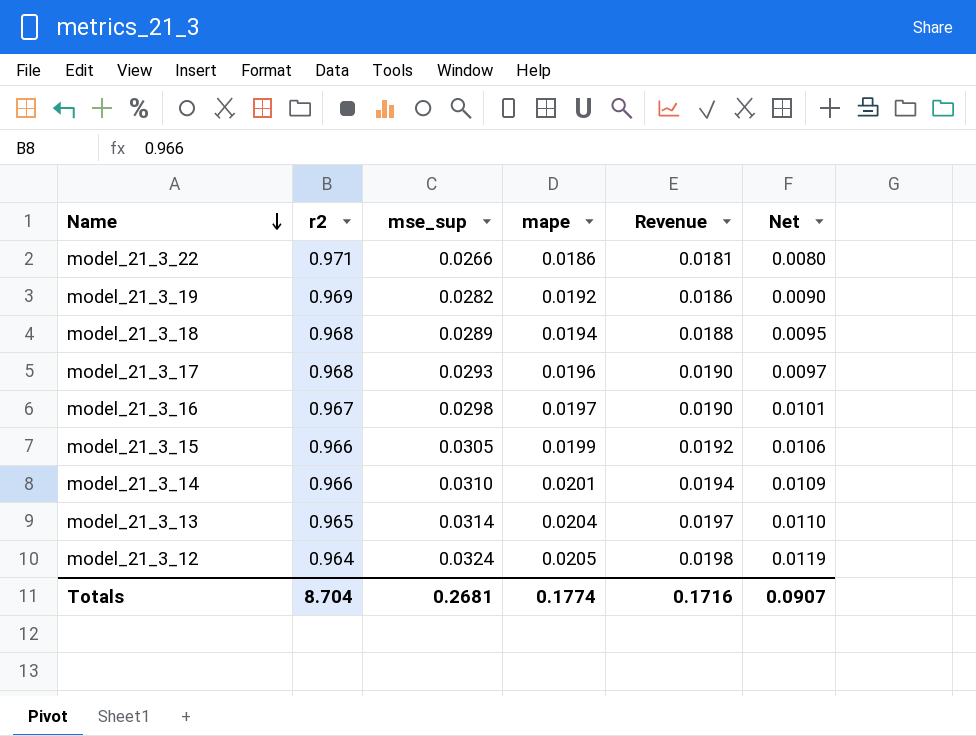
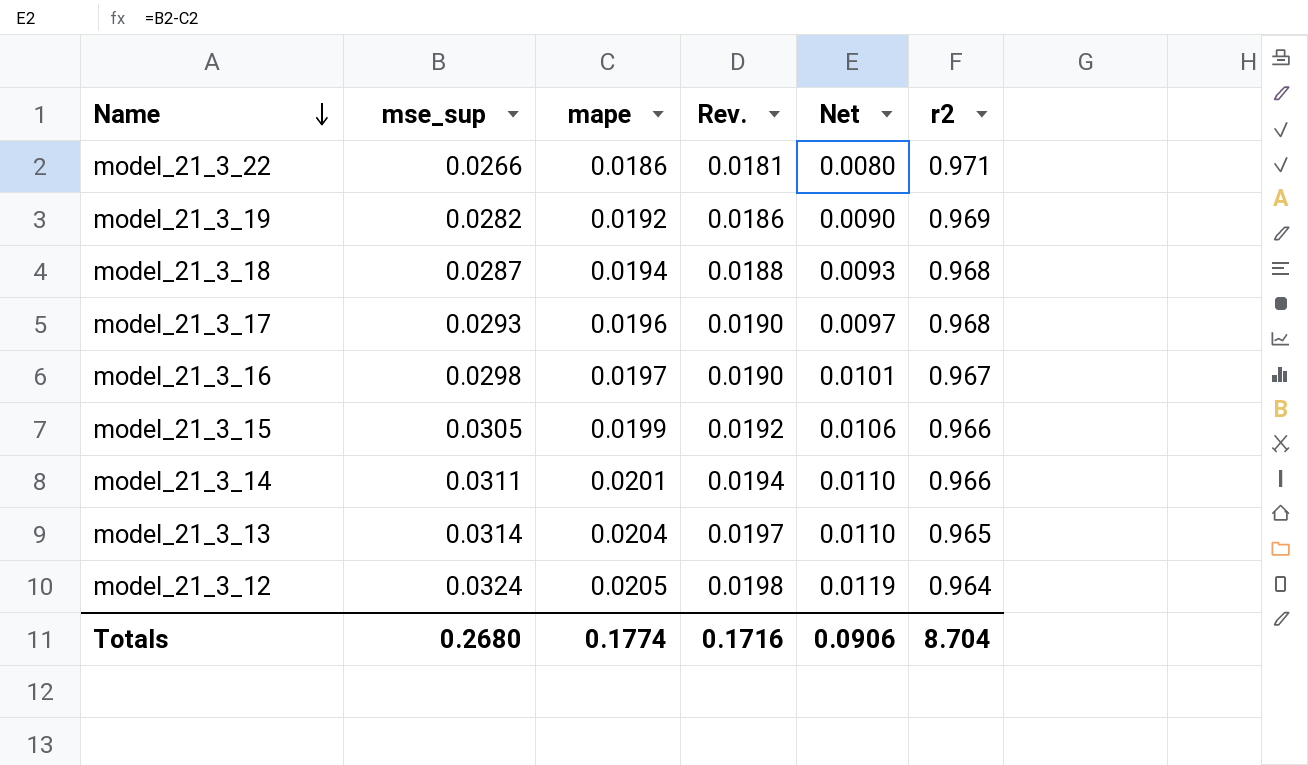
column name: Revenue -> Rev.
column r2 | position: 2 -> 6
model_21_3_18 | mse_sup: 0.0289 -> 0.0287
model_21_3_18 | Net: 0.0095 -> 0.0093
model_21_3_14 | mse_sup: 0.0310 -> 0.0311
model_21_3_14 | Net: 0.0109 -> 0.0110
Totals | mse_sup: 0.2681 -> 0.2680
Totals | Net: 0.0907 -> 0.0906

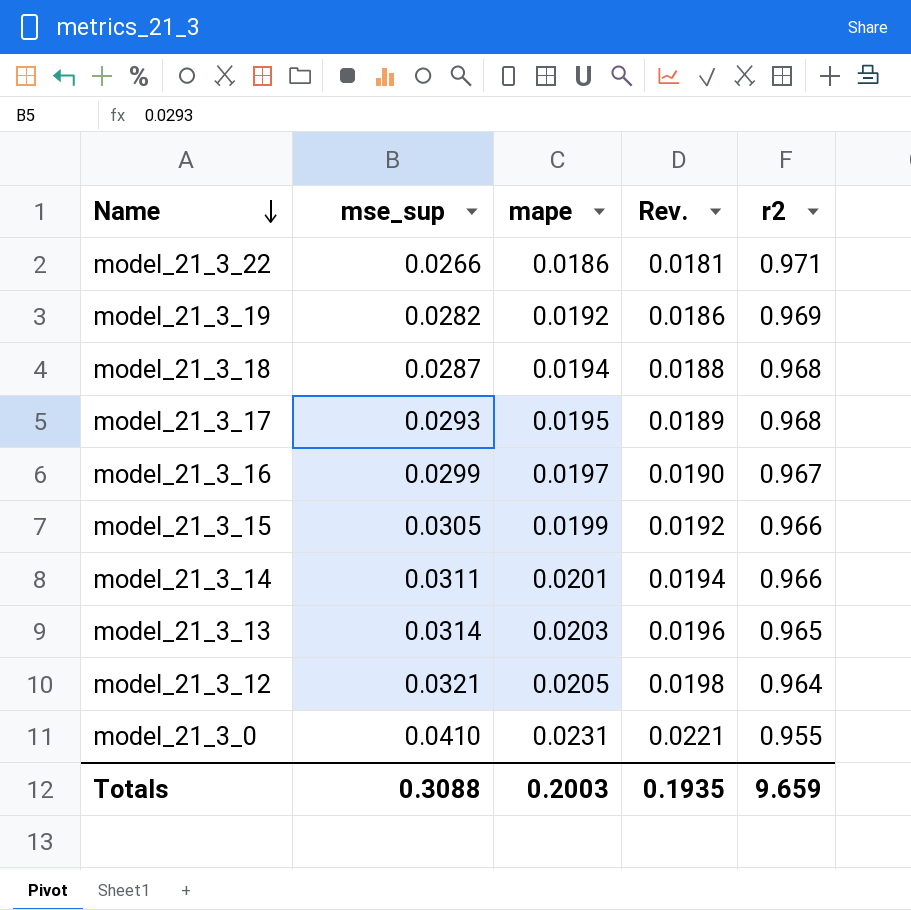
column Net | formula: [mse_sup] - [mape] -> none
model_21_3_17 | mape: 0.0196 -> 0.0195
model_21_3_17 | Rev.: 0.0190 -> 0.0189
model_21_3_16 | mse_sup: 0.0298 -> 0.0299
model_21_3_13 | mape: 0.0204 -> 0.0203
model_21_3_13 | Rev.: 0.0197 -> 0.0196
model_21_3_12 | mse_sup: 0.0324 -> 0.0321
row model_21_3_0: none -> 0.0410 | 0.0231 | 0.0221 | 0.955
Totals | mse_sup: 0.2680 -> 0.3088
Totals | mape: 0.1774 -> 0.2003
Totals | Rev.: 0.1716 -> 0.1935
Totals | r2: 8.704 -> 9.659

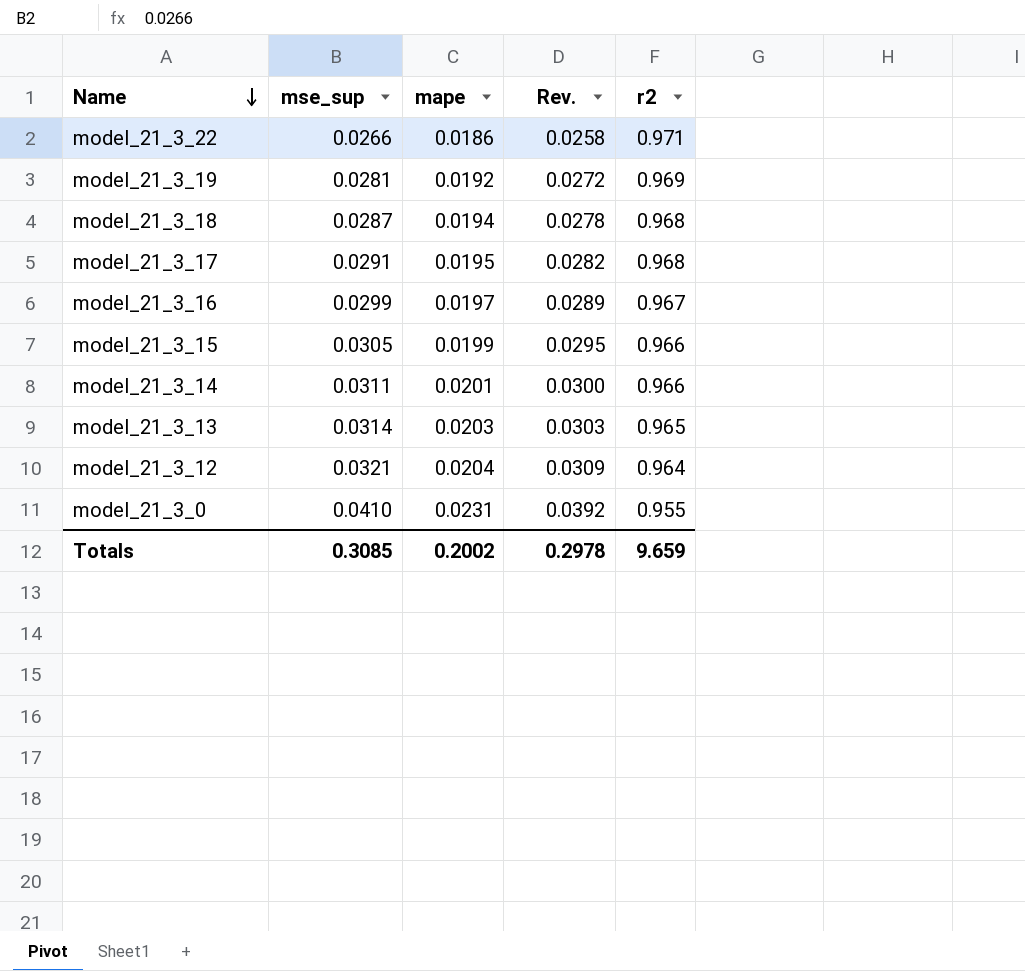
column Rev. | formula: [mape] * [r2] -> [mse_sup] * [r2]
model_21_3_19 | mse_sup: 0.0282 -> 0.0281
model_21_3_17 | mse_sup: 0.0293 -> 0.0291
model_21_3_12 | mape: 0.0205 -> 0.0204
Totals | mse_sup: 0.3088 -> 0.3085
Totals | mape: 0.2003 -> 0.2002
Totals | Rev.: 0.1935 -> 0.2978

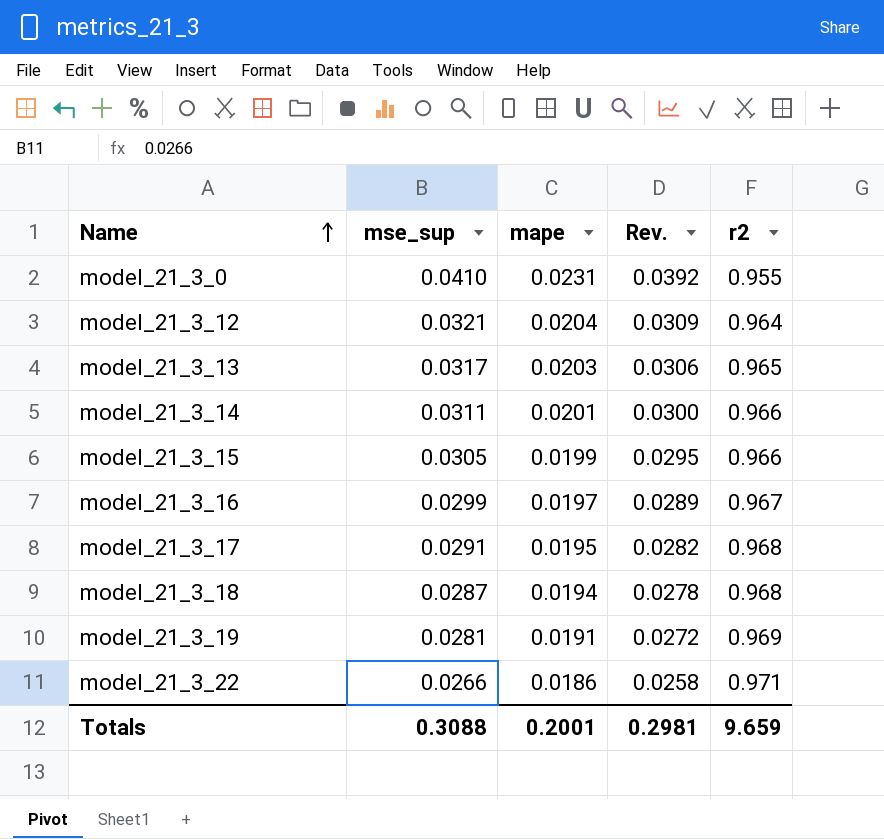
row order: Name descending -> Name ascending
model_21_3_13 | mse_sup: 0.0314 -> 0.0317
model_21_3_13 | Rev.: 0.0303 -> 0.0306
model_21_3_19 | mape: 0.0192 -> 0.0191
Totals | mse_sup: 0.3085 -> 0.3088
Totals | mape: 0.2002 -> 0.2001
Totals | Rev.: 0.2978 -> 0.2981

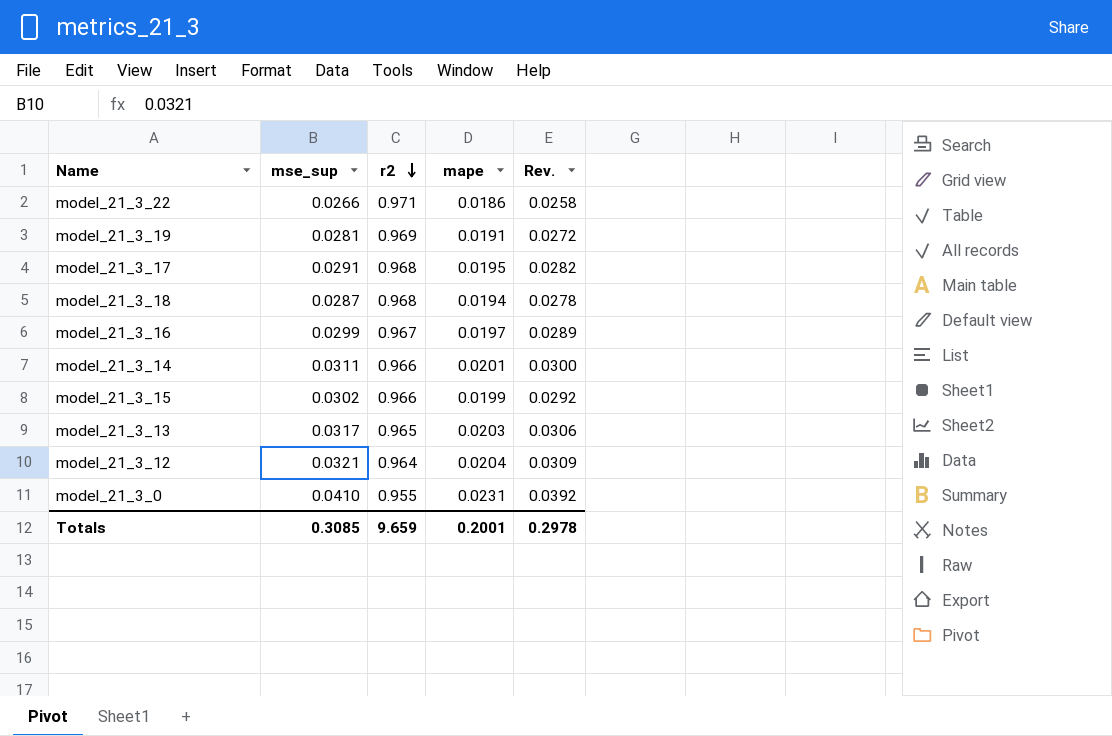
row order: Name ascending -> r2 descending
column r2 | position: 5 -> 3
model_21_3_15 | mse_sup: 0.0305 -> 0.0302
model_21_3_15 | Rev.: 0.0295 -> 0.0292
Totals | mse_sup: 0.3088 -> 0.3085
Totals | Rev.: 0.2981 -> 0.2978

